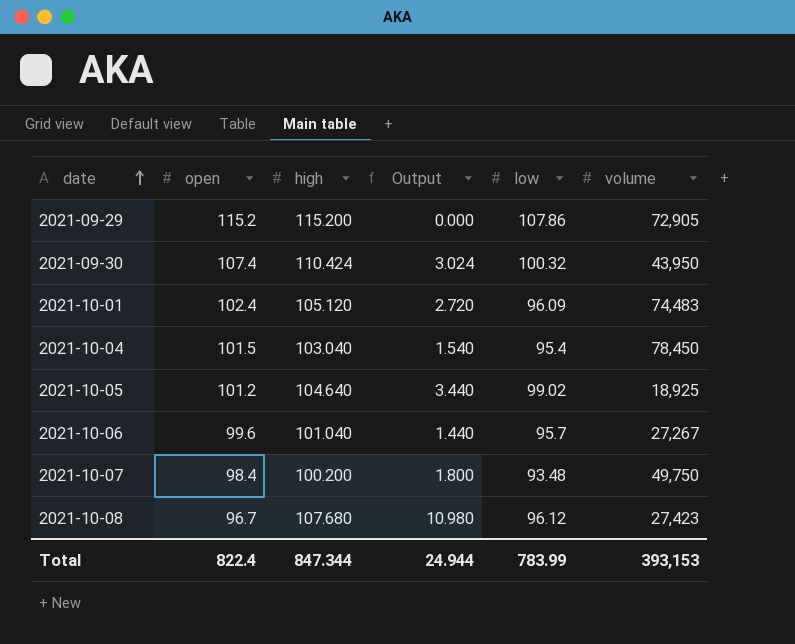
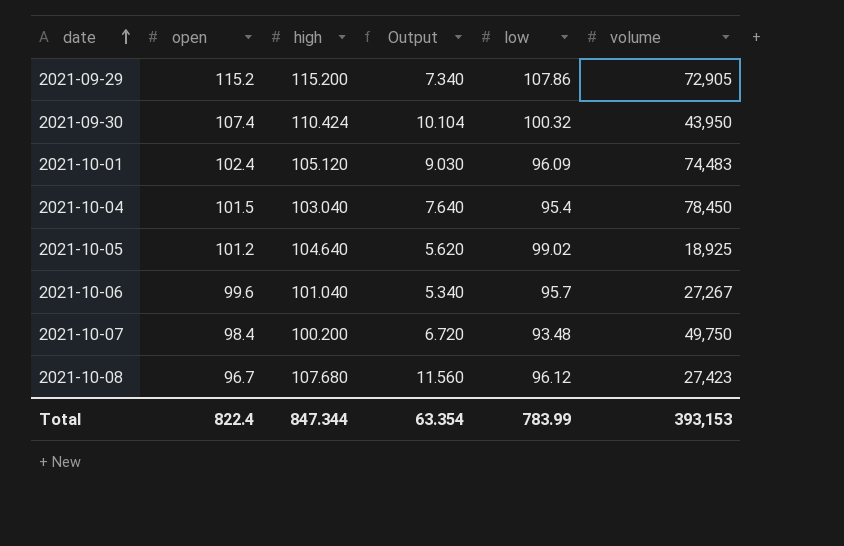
column Output | formula: [high] - [open] -> [high] - [low]
Total | Output: 24.944 -> 63.354

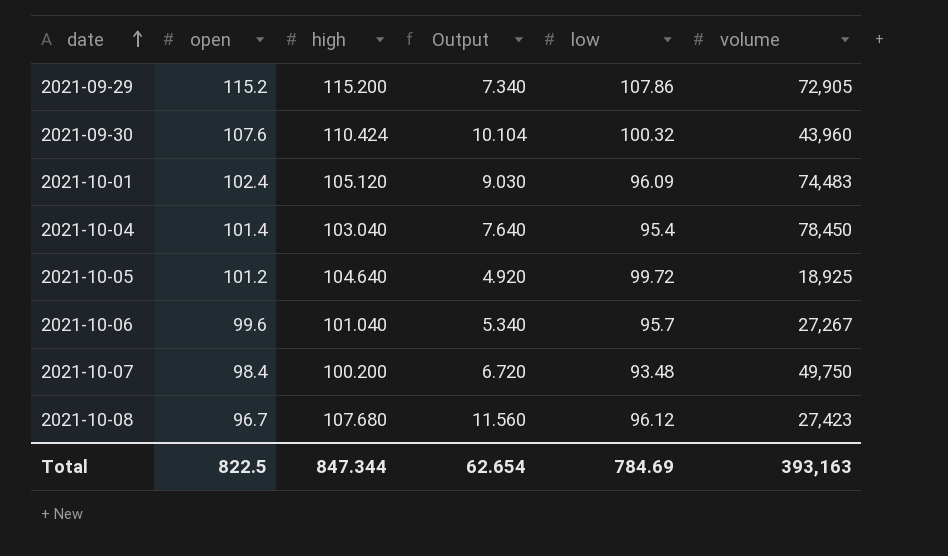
2021-09-30 | open: 107.4 -> 107.6
2021-09-30 | volume: 43,950 -> 43,960
2021-10-04 | open: 101.5 -> 101.4
2021-10-05 | Output: 5.620 -> 4.920
2021-10-05 | low: 99.02 -> 99.72
Total | open: 822.4 -> 822.5
Total | Output: 63.354 -> 62.654
Total | low: 783.99 -> 784.69
Total | volume: 393,153 -> 393,163

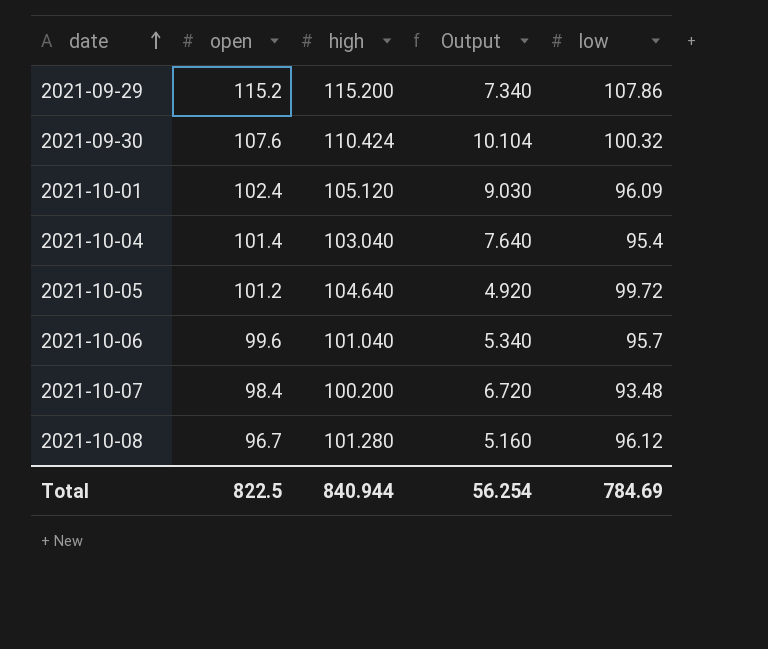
column volume | position: 6 -> none
2021-10-08 | high: 107.680 -> 101.280
2021-10-08 | Output: 11.560 -> 5.160
Total | high: 847.344 -> 840.944
Total | Output: 62.654 -> 56.254

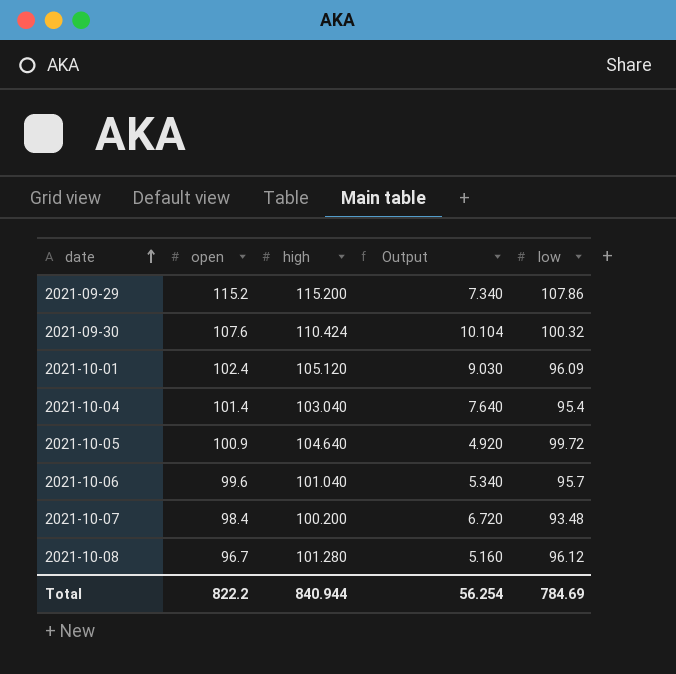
2021-10-05 | open: 101.2 -> 100.9
Total | open: 822.5 -> 822.2

